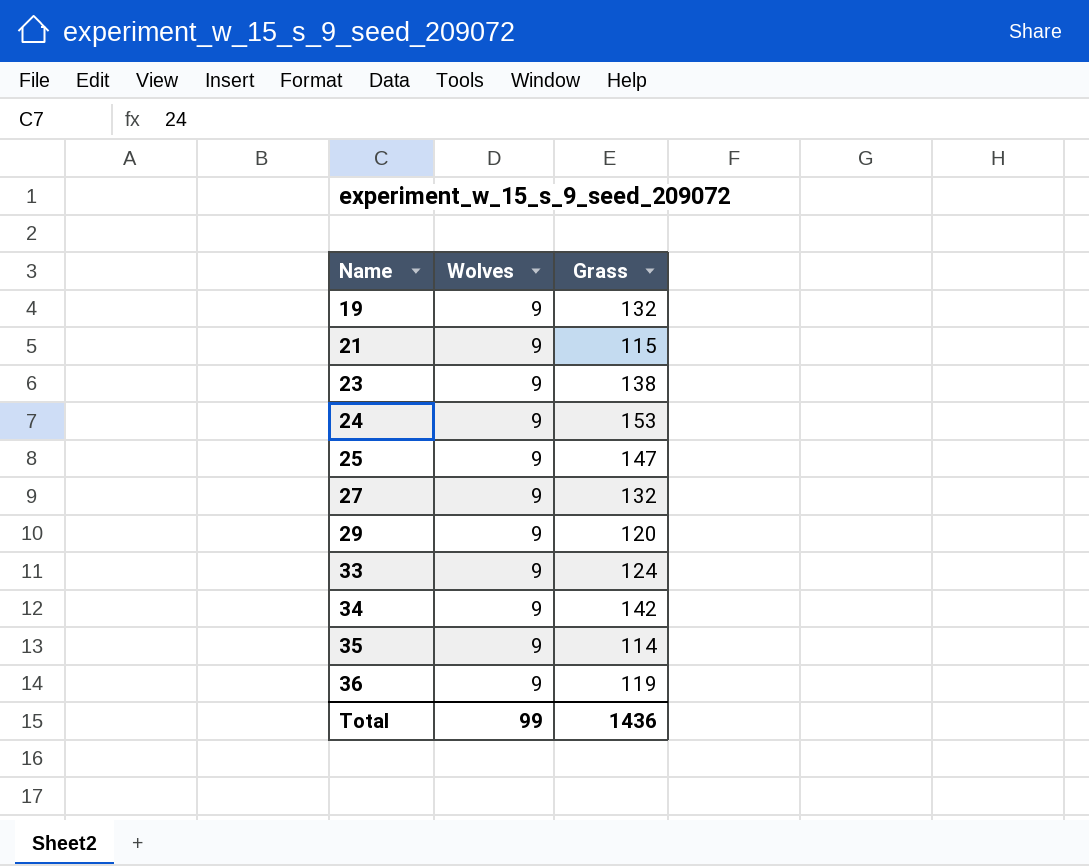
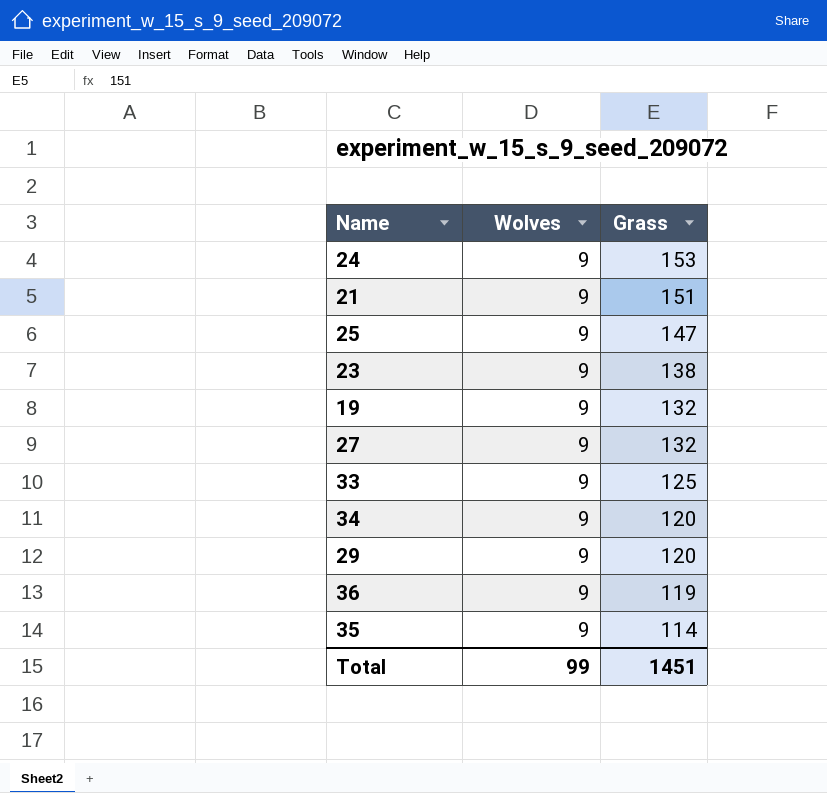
row order: Name ascending -> Grass descending
21 | Grass: 115 -> 151
33 | Grass: 124 -> 125
34 | Grass: 142 -> 120
Total | Grass: 1436 -> 1451

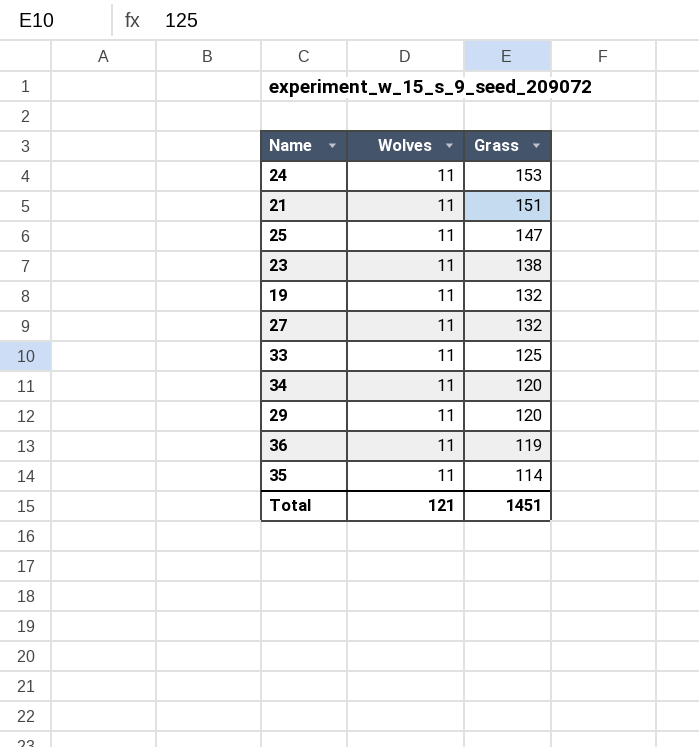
24 | Wolves: 9 -> 11
21 | Wolves: 9 -> 11
25 | Wolves: 9 -> 11
23 | Wolves: 9 -> 11
19 | Wolves: 9 -> 11
27 | Wolves: 9 -> 11
33 | Wolves: 9 -> 11
34 | Wolves: 9 -> 11
29 | Wolves: 9 -> 11
36 | Wolves: 9 -> 11
35 | Wolves: 9 -> 11
Total | Wolves: 99 -> 121

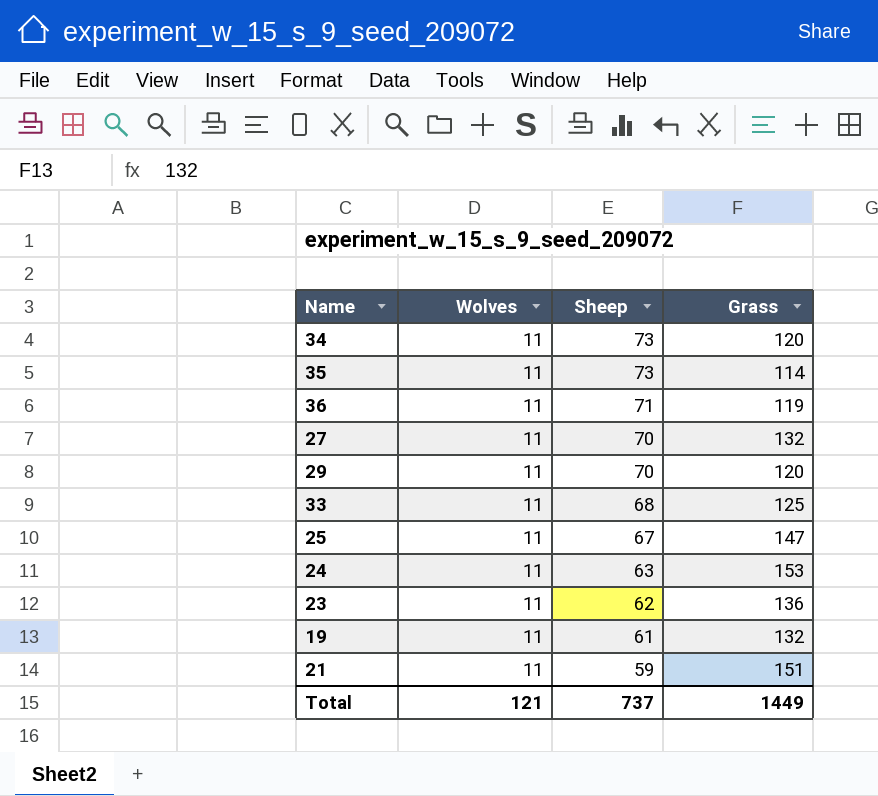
row order: Grass descending -> Sheep descending
column Sheep | position: none -> 3
23 | Grass: 138 -> 136
Total | Grass: 1451 -> 1449

